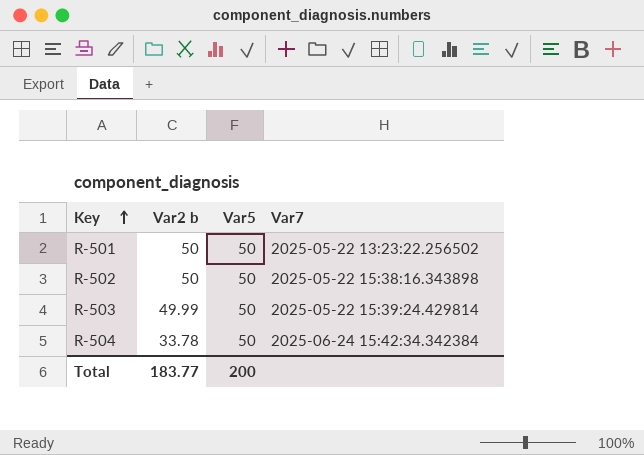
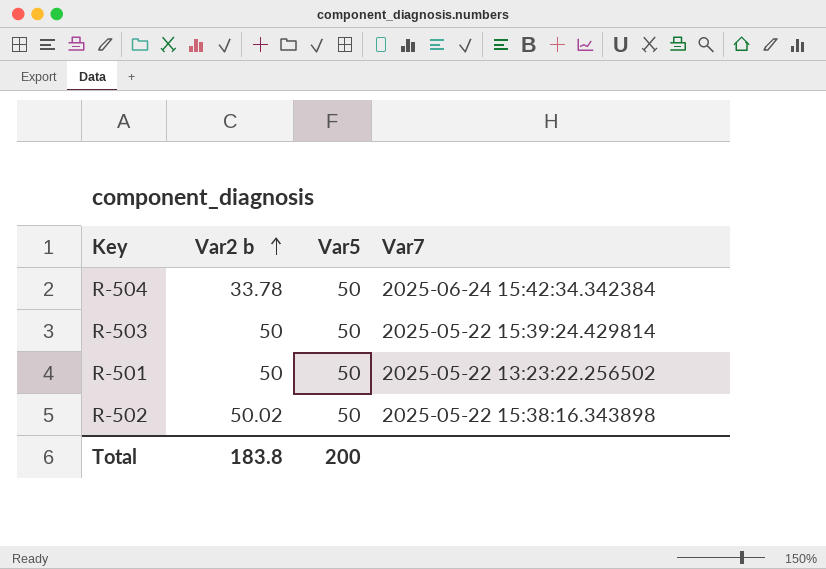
row order: Key ascending -> Var2 b ascending
R-503 | Var2 b: 49.99 -> 50
R-502 | Var2 b: 50 -> 50.02
Total | Var2 b: 183.77 -> 183.8

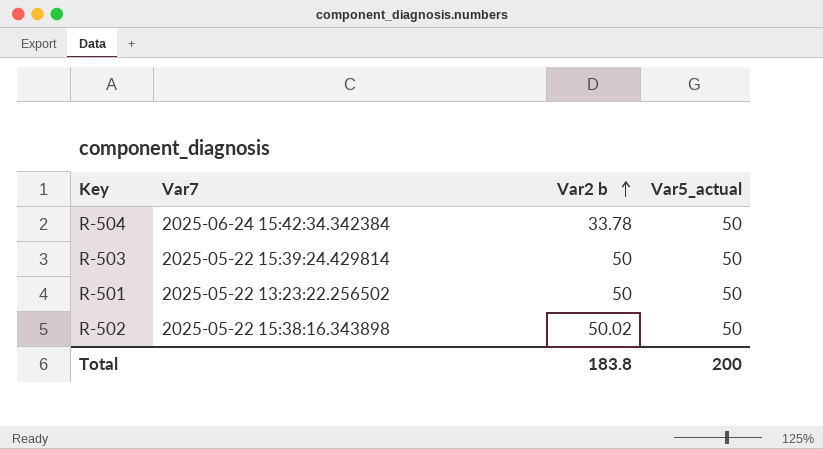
column Var7 | position: 4 -> 2
column name: Var5 -> Var5_actual

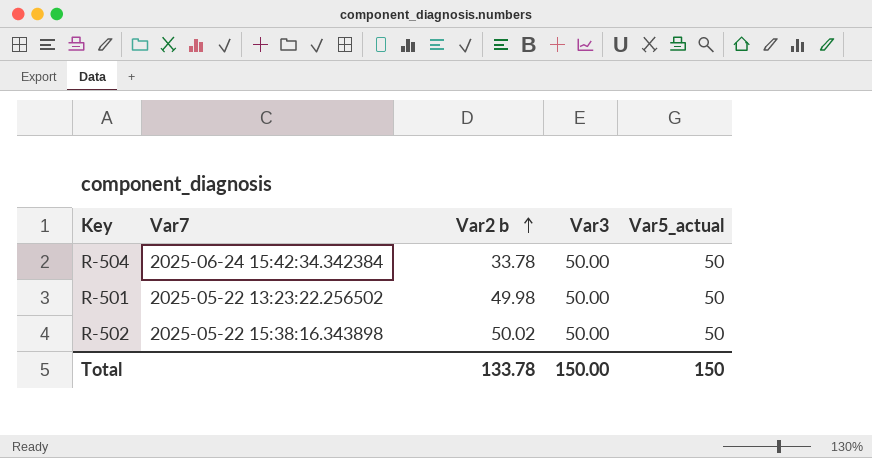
column Var3 | position: none -> 4
row R-503: 2025-05-22 15:39:24.429814 | 50 | 50 -> none
R-501 | Var2 b: 50 -> 49.98
Total | Var2 b: 183.8 -> 133.78
Total | Var5_actual: 200 -> 150

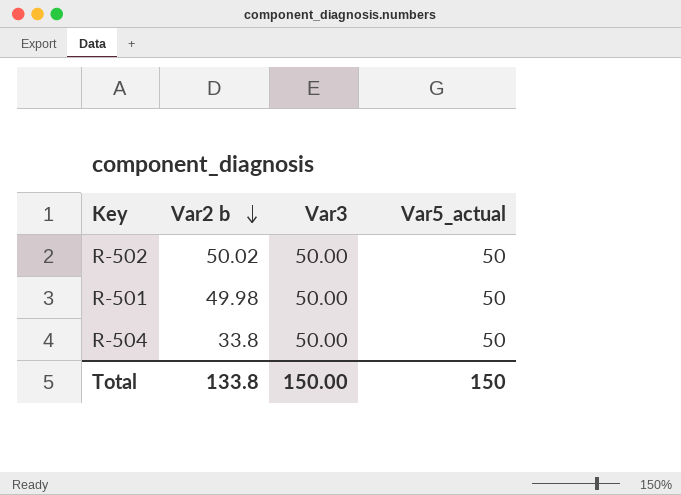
row order: Var2 b ascending -> Var2 b descending
column Var7 | position: 2 -> none
R-504 | Var2 b: 33.78 -> 33.8
Total | Var2 b: 133.78 -> 133.8

